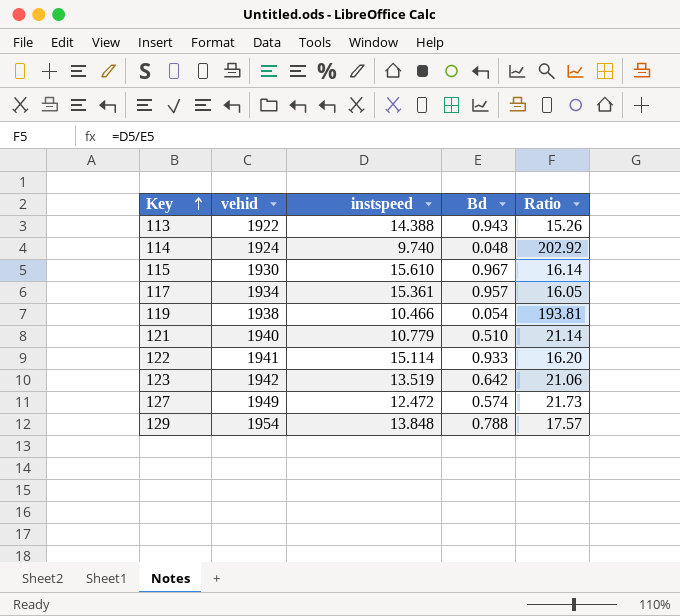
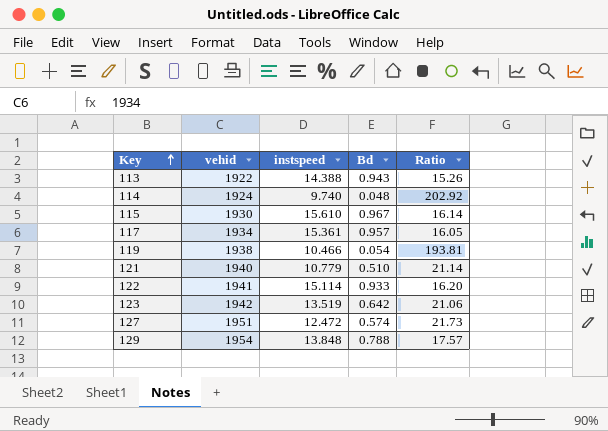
127 | vehid: 1949 -> 1951

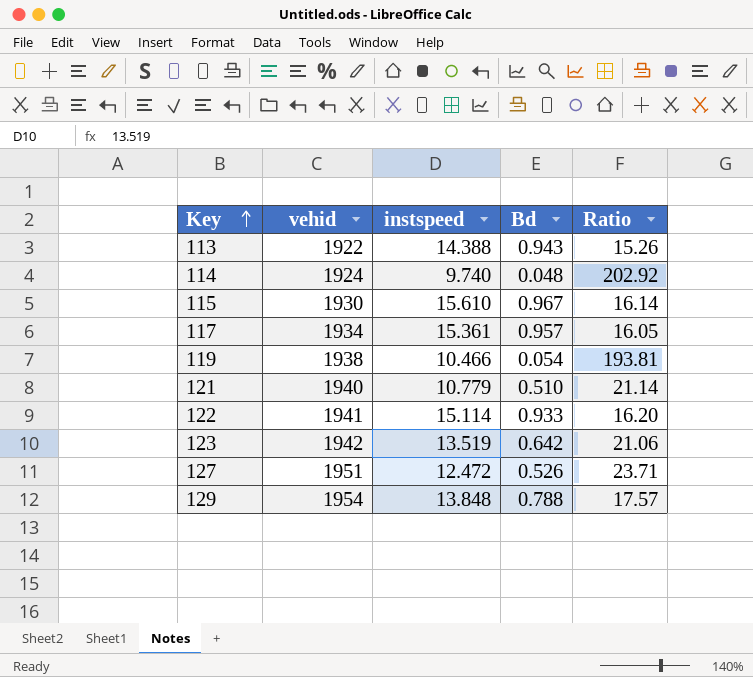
127 | Bd: 0.574 -> 0.526
127 | Ratio: 21.73 -> 23.71

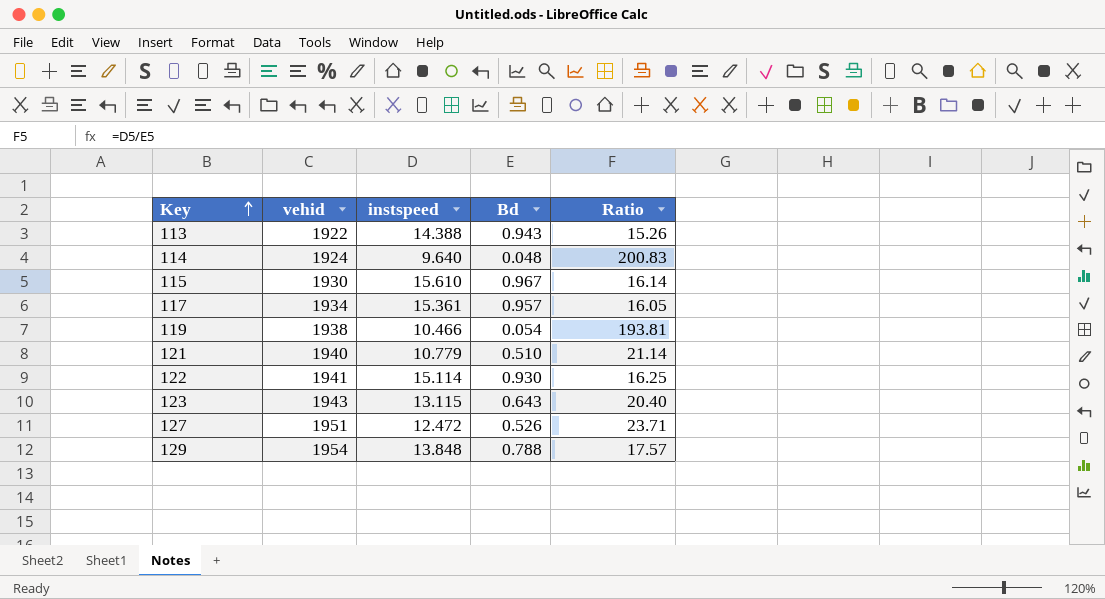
114 | instspeed: 9.740 -> 9.640
114 | Ratio: 202.92 -> 200.83
122 | Bd: 0.933 -> 0.930
122 | Ratio: 16.20 -> 16.25
123 | vehid: 1942 -> 1943
123 | instspeed: 13.519 -> 13.115
123 | Bd: 0.642 -> 0.643
123 | Ratio: 21.06 -> 20.40

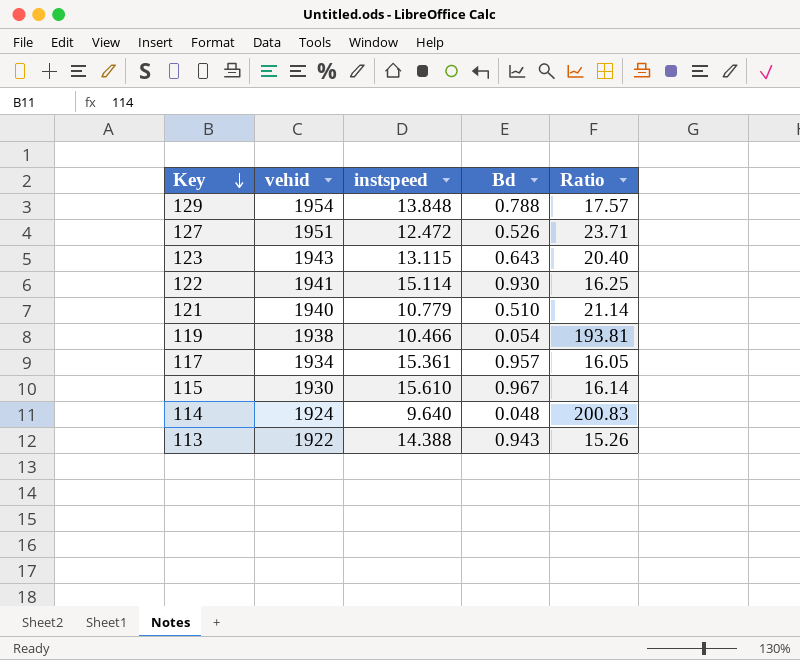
row order: Key ascending -> Key descending

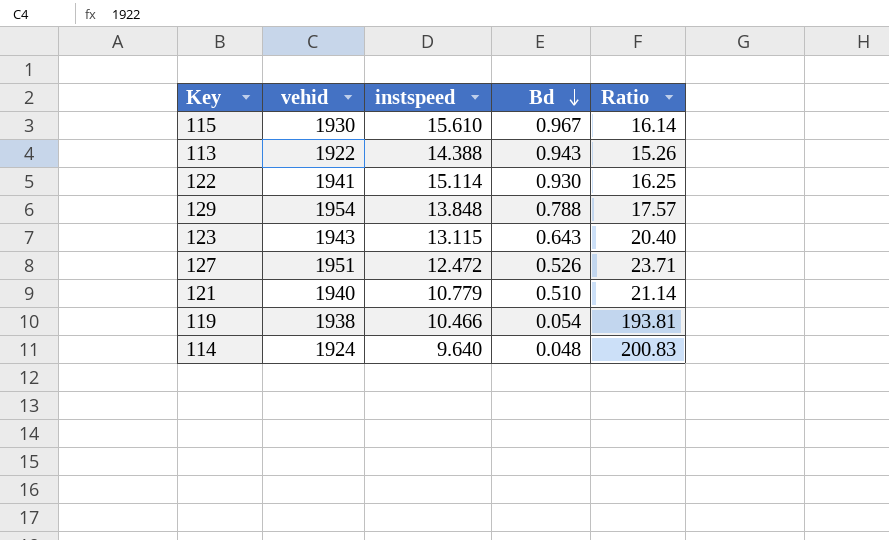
row order: Key descending -> Bd descending
row 117: 1934 | 15.361 | 0.957 | 16.05 -> none

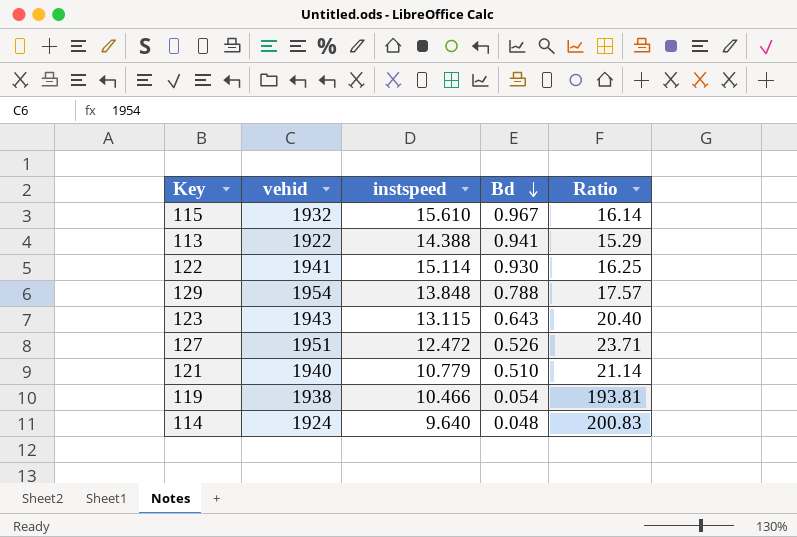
115 | vehid: 1930 -> 1932
113 | Bd: 0.943 -> 0.941
113 | Ratio: 15.26 -> 15.29

